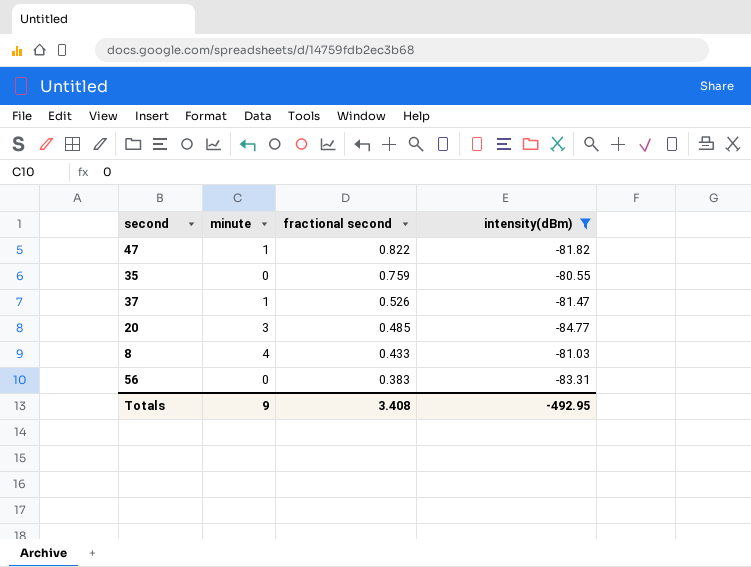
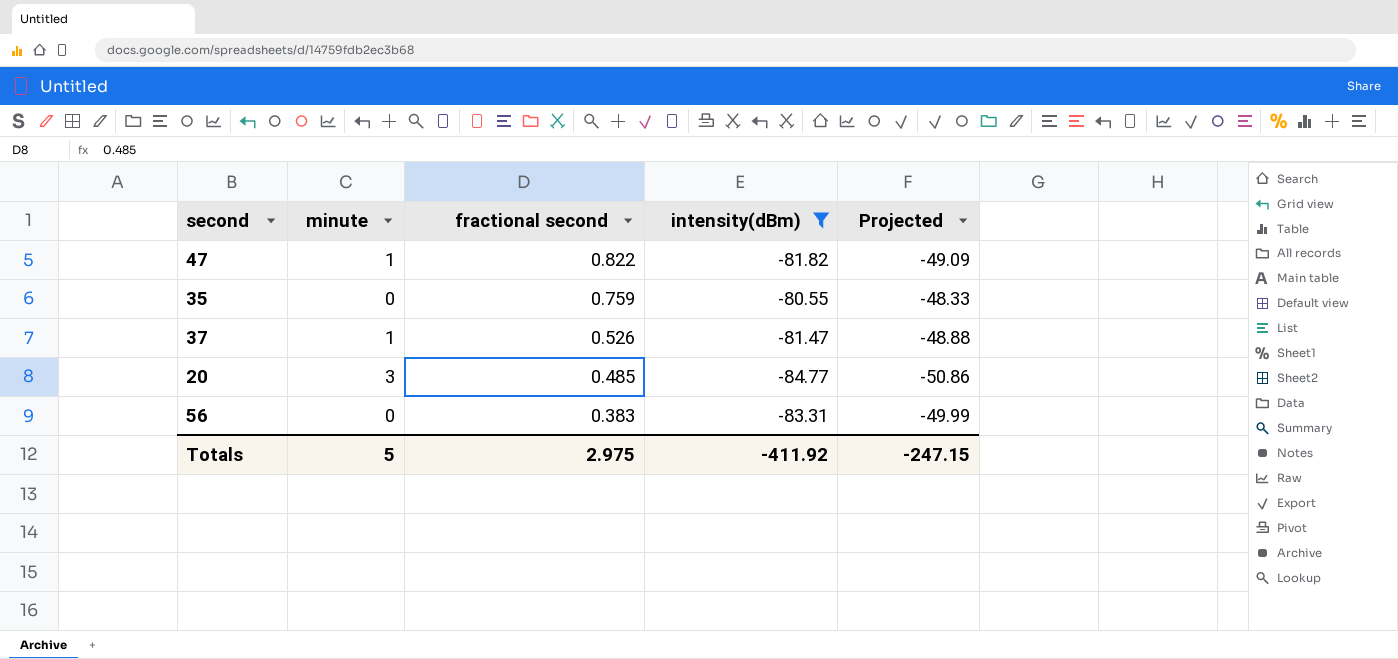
column Projected | formula: none -> [intensity(dBm)] * 0.6
row 8: 4 | 0.433 | -81.03 -> none
Totals | minute: 9 -> 5
Totals | fractional second: 3.408 -> 2.975
Totals | intensity(dBm): -492.95 -> -411.92

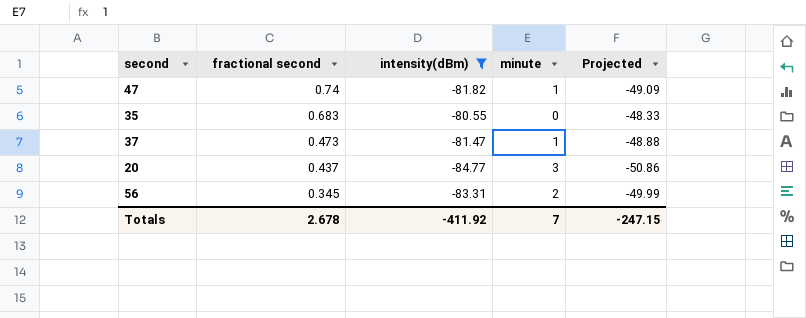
column minute | position: 2 -> 4
47 | fractional second: 0.822 -> 0.74
35 | fractional second: 0.759 -> 0.683
37 | fractional second: 0.526 -> 0.473
20 | fractional second: 0.485 -> 0.437
56 | fractional second: 0.383 -> 0.345
56 | minute: 0 -> 2
Totals | fractional second: 2.975 -> 2.678
Totals | minute: 5 -> 7

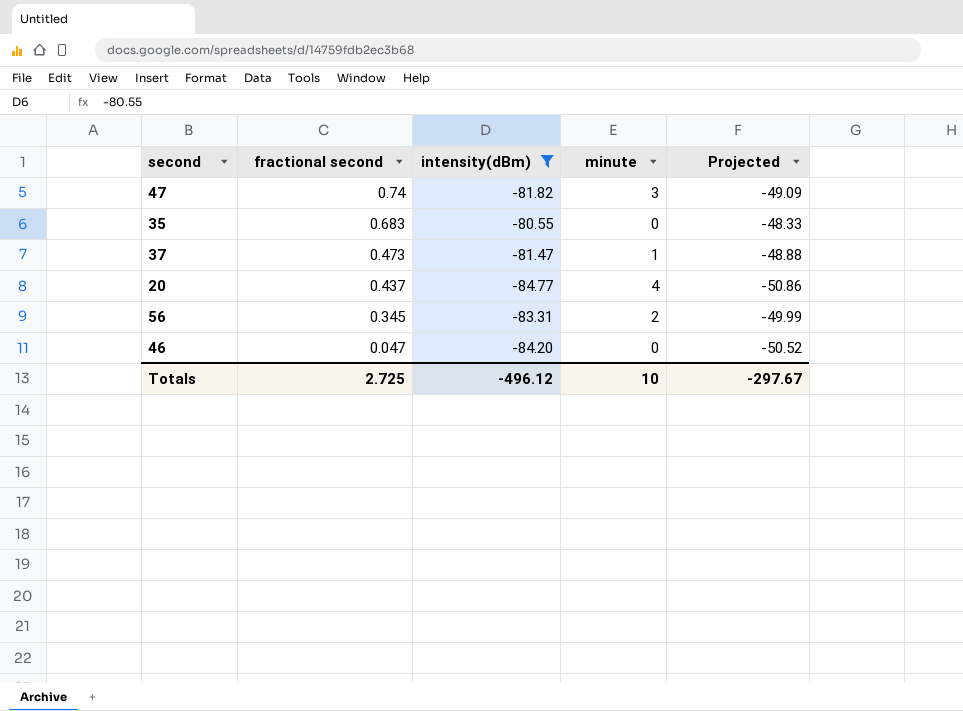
47 | minute: 1 -> 3
20 | minute: 3 -> 4
row 46: none -> 0.047 | -84.20 | 0 | -50.52
Totals | fractional second: 2.678 -> 2.725
Totals | intensity(dBm): -411.92 -> -496.12
Totals | minute: 7 -> 10
Totals | Projected: -247.15 -> -297.67

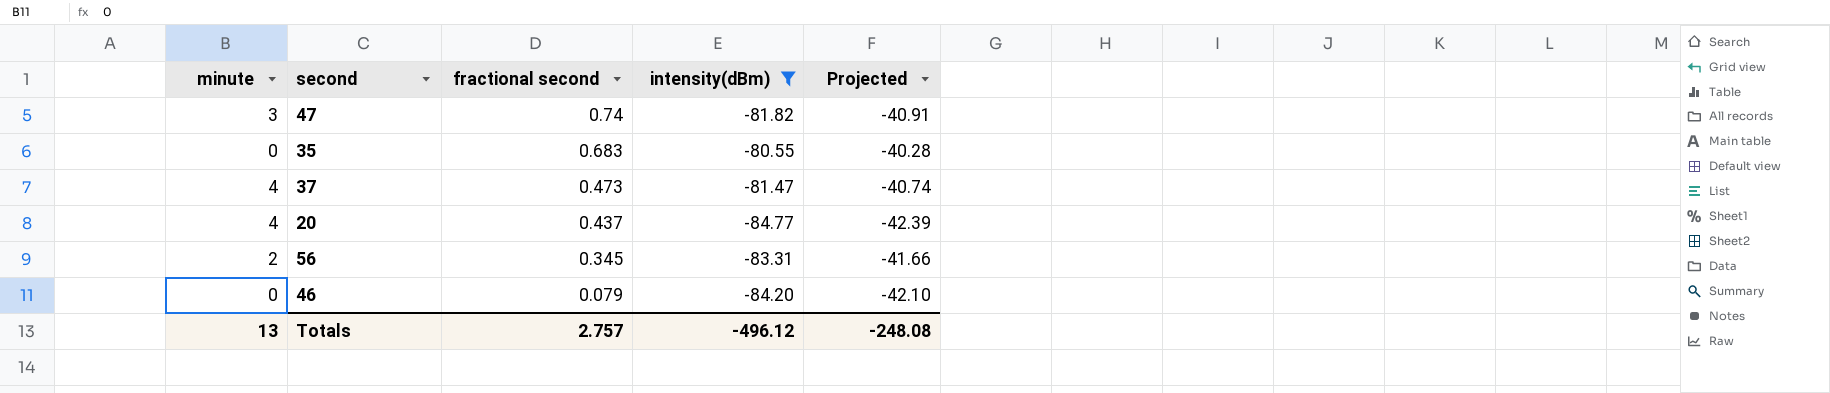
column minute | position: 4 -> 1
column Projected | formula: [intensity(dBm)] * 0.6 -> [intensity(dBm)] * 0.5
37 | minute: 1 -> 4
46 | fractional second: 0.047 -> 0.079
Totals | minute: 10 -> 13
Totals | fractional second: 2.725 -> 2.757
Totals | Projected: -297.67 -> -248.08

